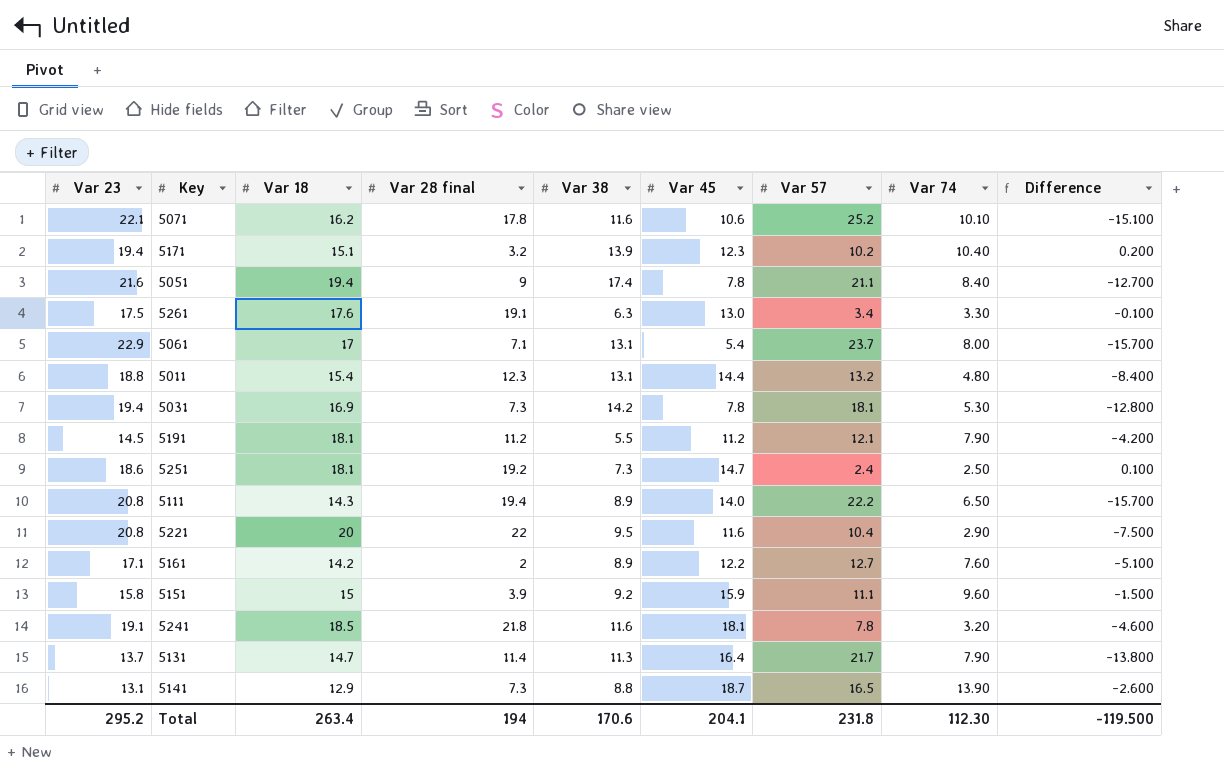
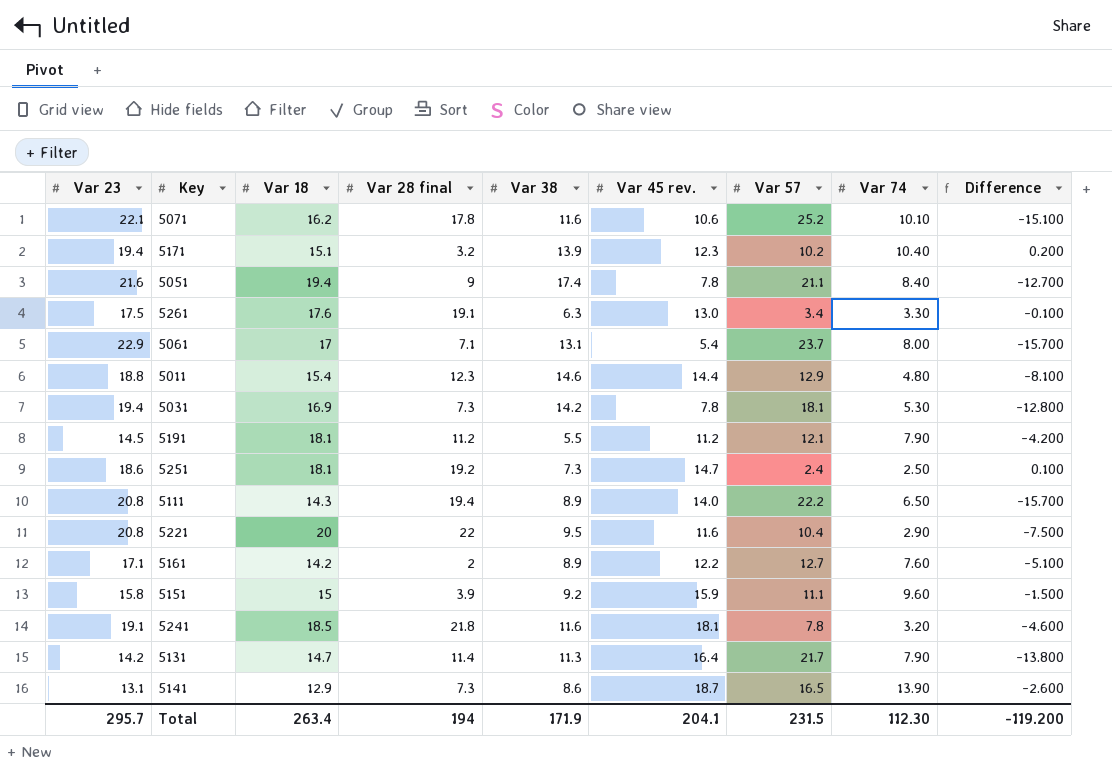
column name: Var 45 -> Var 45 rev.
5011 | Var 38: 13.1 -> 14.6
5011 | Var 57: 13.2 -> 12.9
5011 | Difference: -8.400 -> -8.100
5131 | Var 23: 13.7 -> 14.2
5141 | Var 38: 8.8 -> 8.6
Total | Var 23: 295.2 -> 295.7
Total | Var 38: 170.6 -> 171.9
Total | Var 57: 231.8 -> 231.5
Total | Difference: -119.500 -> -119.200

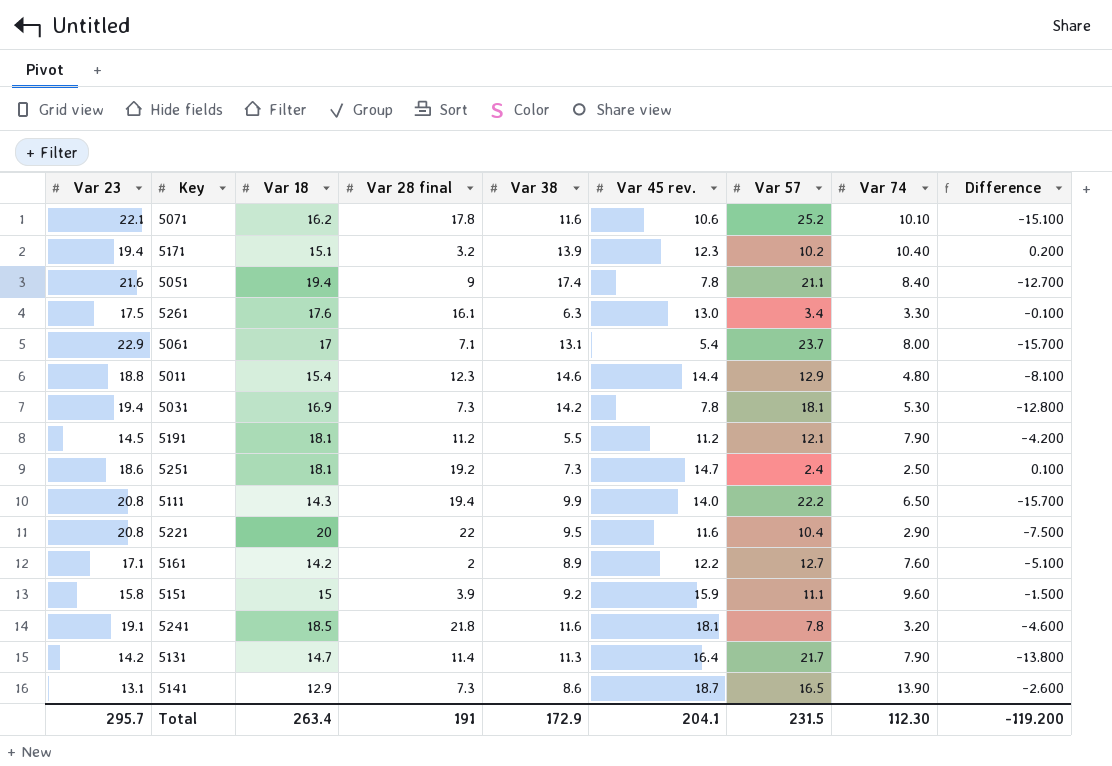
5261 | Var 28 final: 19.1 -> 16.1
5111 | Var 38: 8.9 -> 9.9
Total | Var 28 final: 194 -> 191
Total | Var 38: 171.9 -> 172.9

